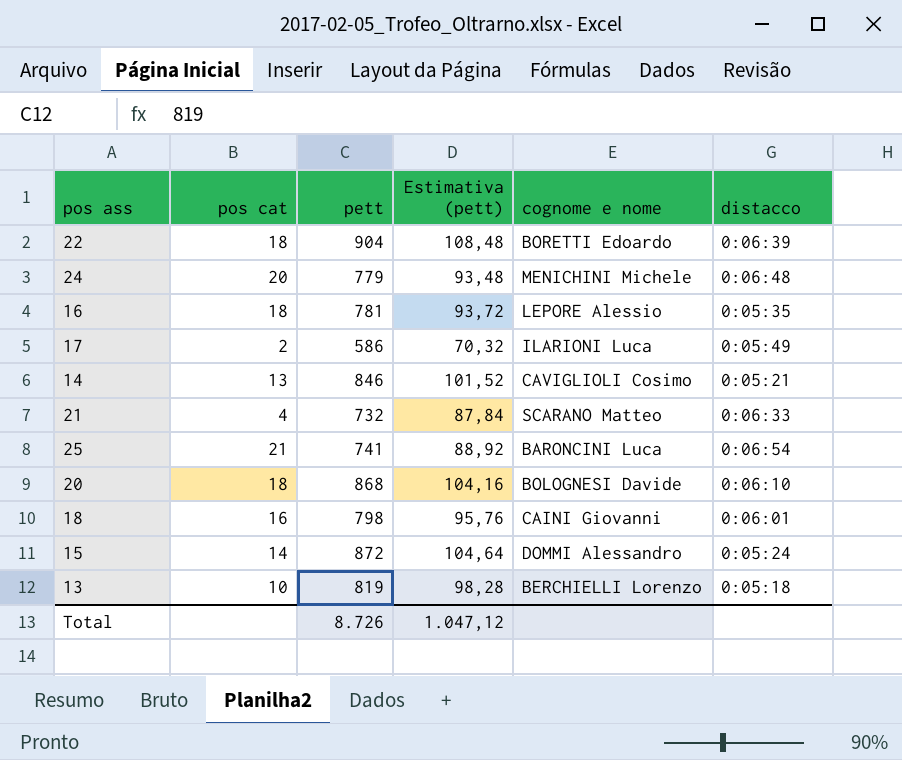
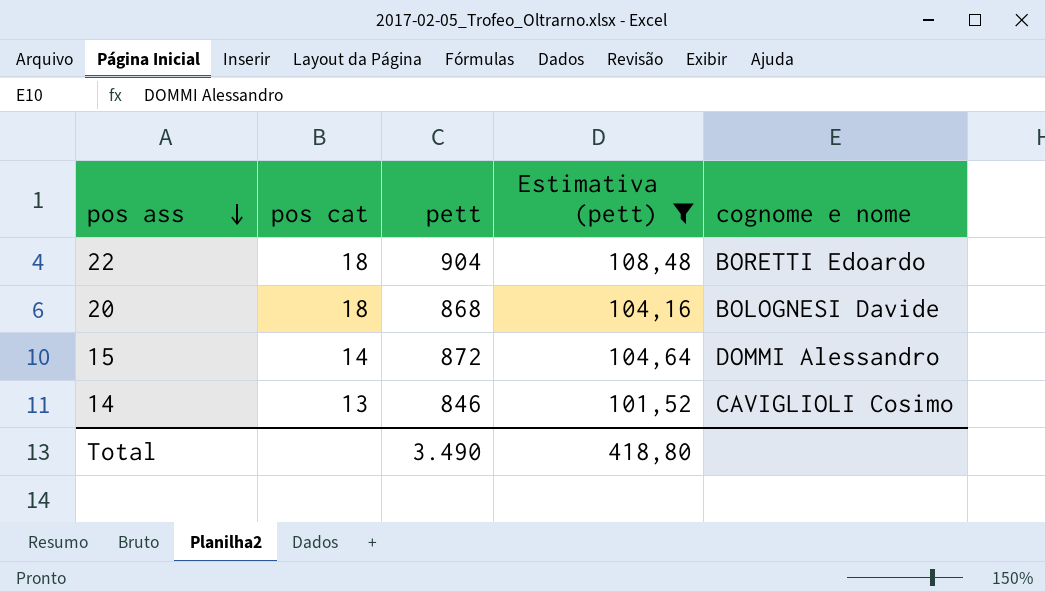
filter: none -> Estimativa (pett) >= 101,52
row order: none -> pos ass descending
column distacco | position: 6 -> none
Total | pett: 8.726 -> 3.490
Total | Estimativa (pett): 1.047,12 -> 418,80

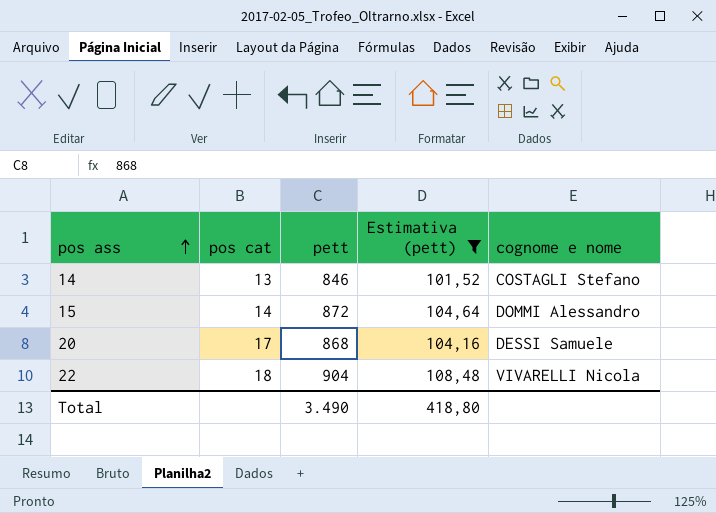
row order: pos ass descending -> pos ass ascending
14 | cognome e nome: CAVIGLIOLI Cosimo -> COSTAGLI Stefano
20 | pos cat: 18 -> 17
20 | cognome e nome: BOLOGNESI Davide -> DESSI Samuele
22 | cognome e nome: BORETTI Edoardo -> VIVARELLI Nicola

